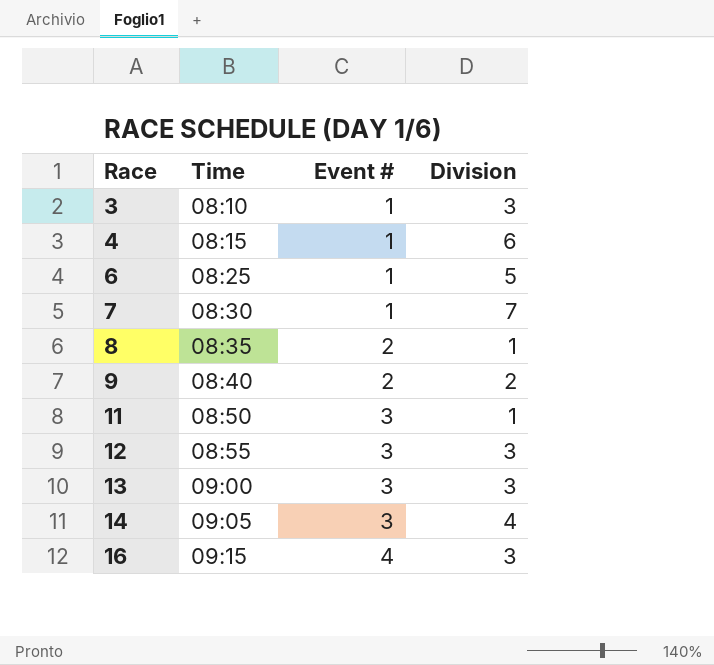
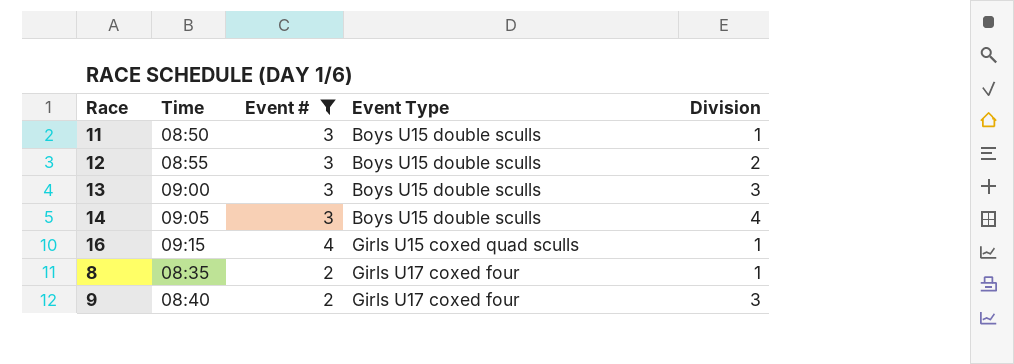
filter: none -> Event # != 1
row order: Race ascending -> Event Type ascending
column Event Type | position: none -> 4
12 | Division: 3 -> 2
16 | Division: 3 -> 1
9 | Division: 2 -> 3

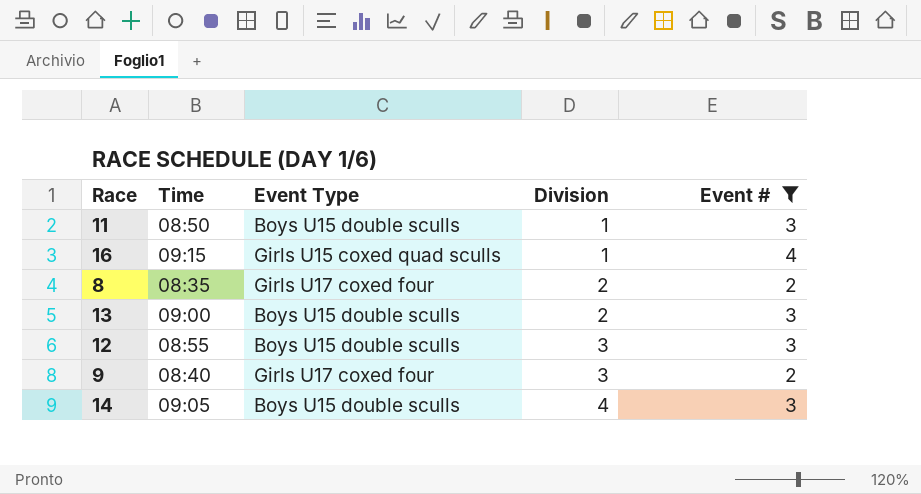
row order: Event Type ascending -> Division ascending
column Event # | position: 3 -> 5
8 | Division: 1 -> 2
13 | Division: 3 -> 2
12 | Division: 2 -> 3

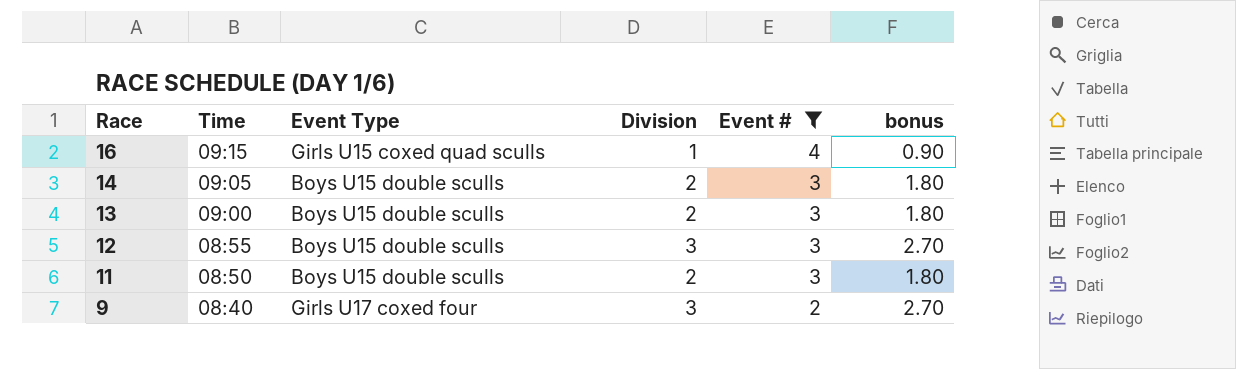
row order: Division ascending -> Race descending
column bonus | formula: none -> [Division] * 0.9
row 8: 08:35 | Girls U17 coxed four | 2 | 2 -> none
14 | Division: 4 -> 2
11 | Division: 1 -> 2

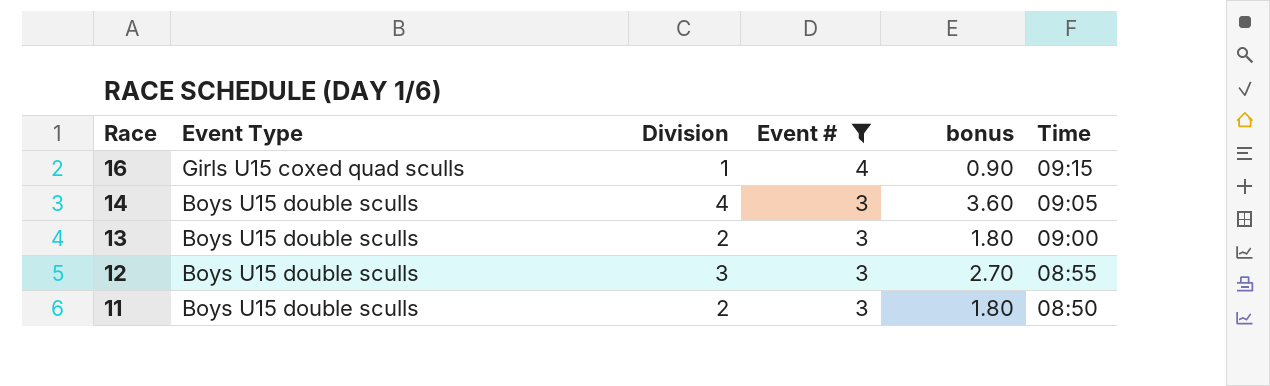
column Time | position: 2 -> 6
row 9: 08:40 | Girls U17 coxed four | 3 | 2 | 2.70 -> none
14 | Division: 2 -> 4
14 | bonus: 1.80 -> 3.60

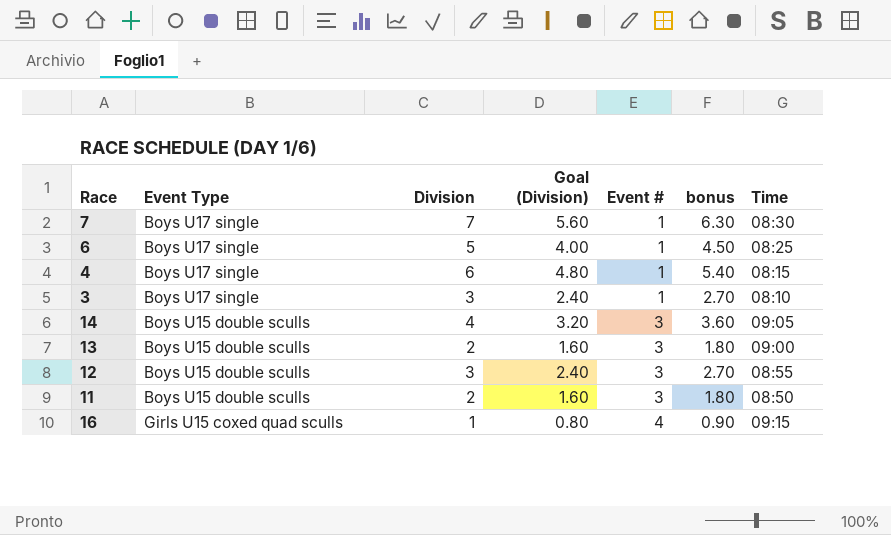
filter: Event # != 1 -> none
row order: Race descending -> Event # ascending
column Goal (Division) | formula: none -> [Division] * 0.8

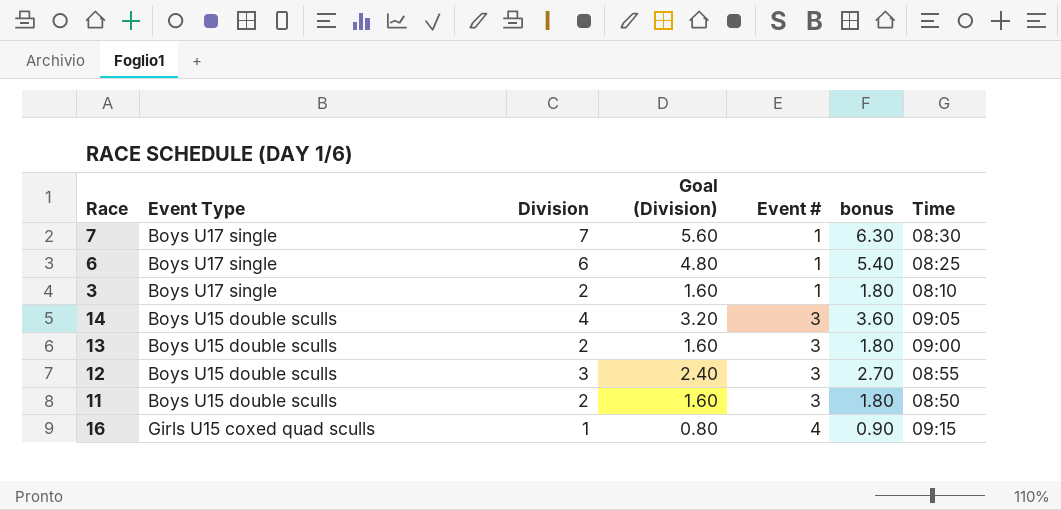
row 4: Boys U17 single | 6 | 4.80 | 1 | 5.40 | 08:15 -> none
6 | Division: 5 -> 6
6 | Goal (Division): 4.00 -> 4.80
6 | bonus: 4.50 -> 5.40
3 | Division: 3 -> 2
3 | Goal (Division): 2.40 -> 1.60
3 | bonus: 2.70 -> 1.80

